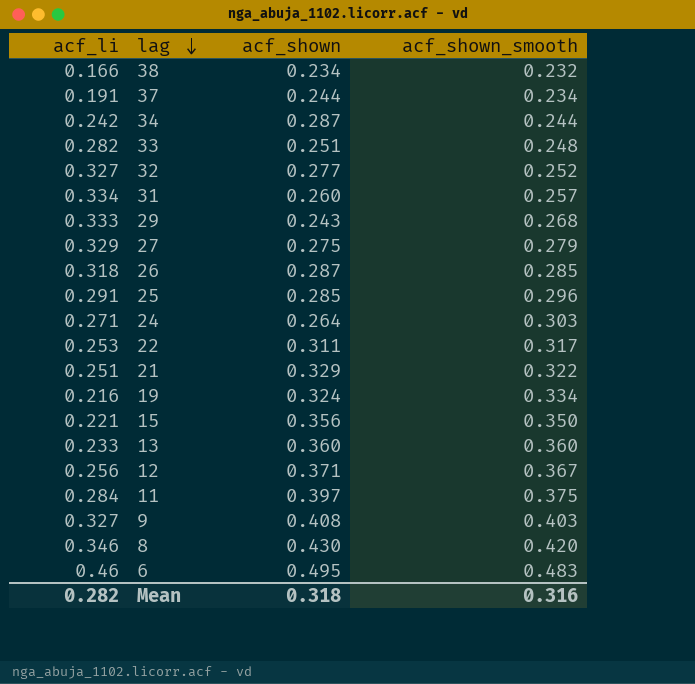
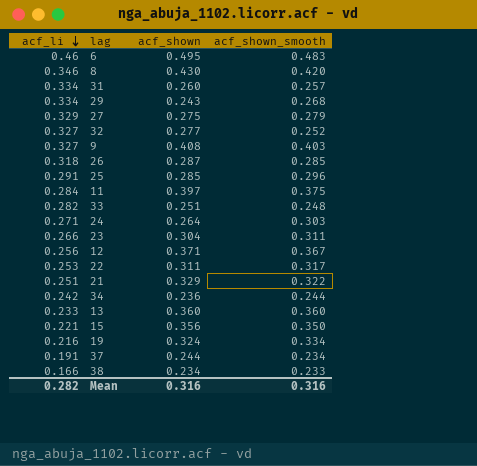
row order: lag descending -> acf_li descending
29 | acf_li: 0.333 -> 0.334
row 23: none -> 0.266 | 0.304 | 0.311
34 | acf_shown: 0.287 -> 0.236
38 | acf_shown_smooth: 0.232 -> 0.233
Mean | acf_shown: 0.318 -> 0.316

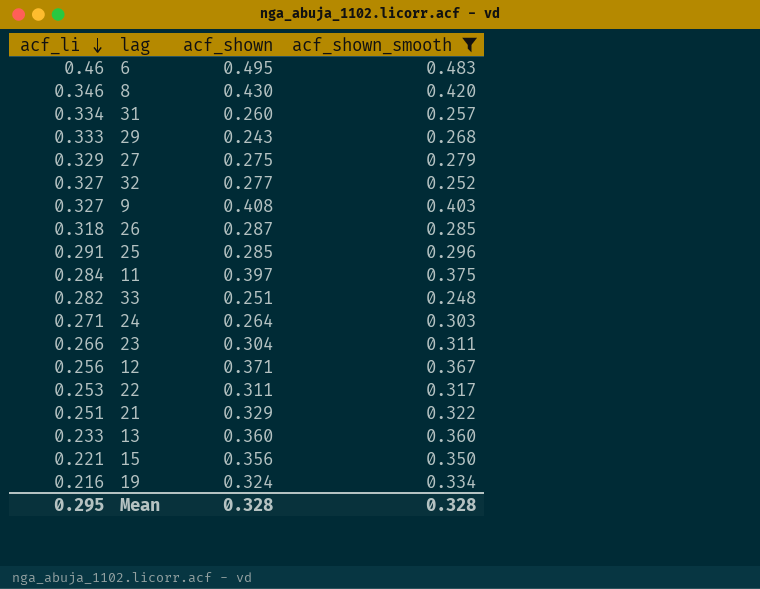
filter: none -> acf_shown_smooth >= 0.248
29 | acf_li: 0.334 -> 0.333
Mean | acf_li: 0.282 -> 0.295
Mean | acf_shown: 0.316 -> 0.328
Mean | acf_shown_smooth: 0.316 -> 0.328

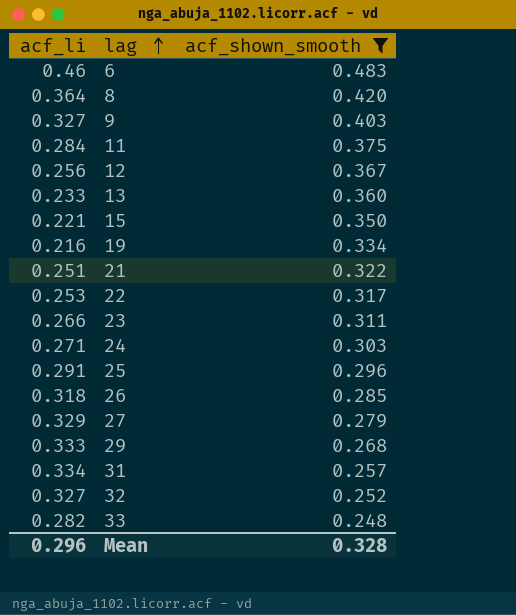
row order: acf_li descending -> lag ascending
column acf_shown | position: 3 -> none
8 | acf_li: 0.346 -> 0.364
Mean | acf_li: 0.295 -> 0.296

